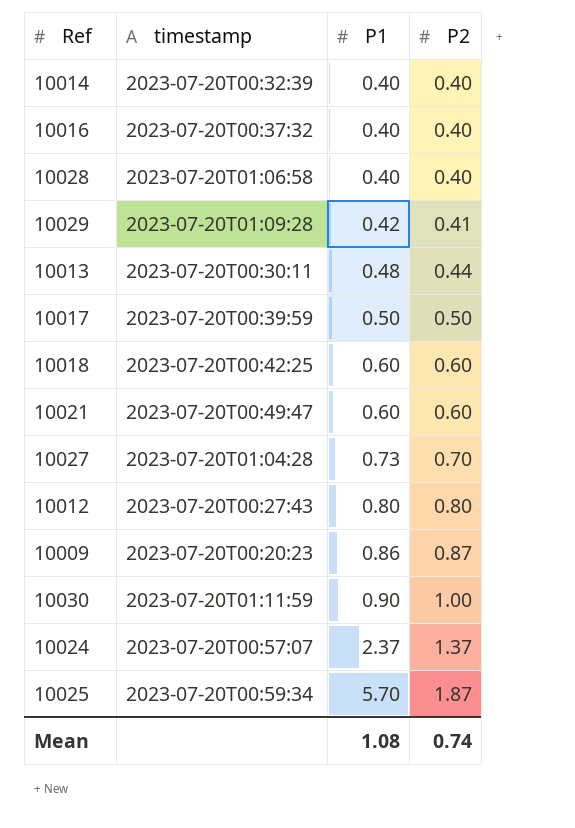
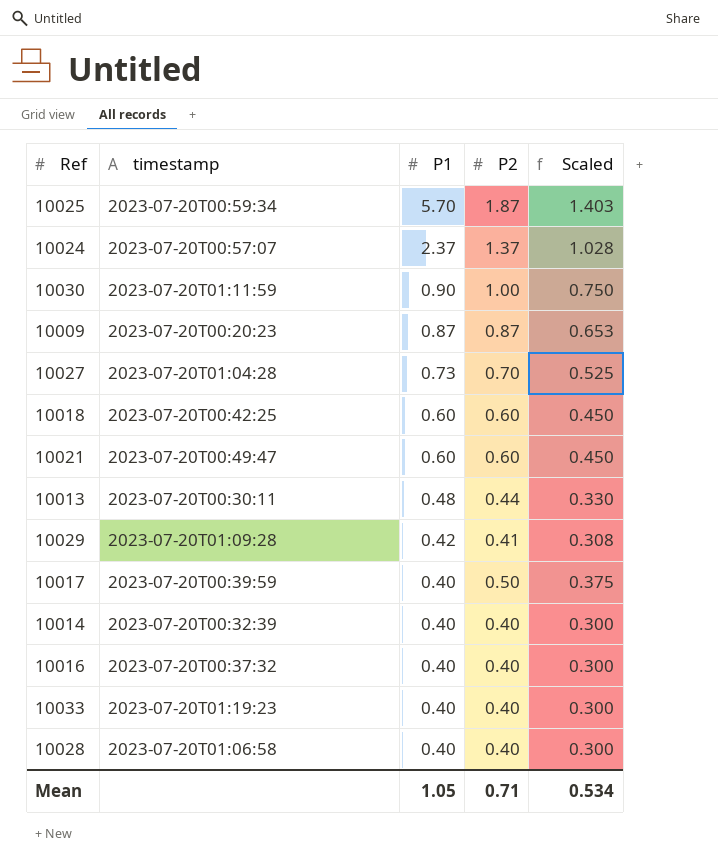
row order: P1 ascending -> P1 descending
column Scaled | formula: none -> [P2] * 0.75
row 10012: 2023-07-20T00:27:43 | 0.80 | 0.80 -> none
10009 | P1: 0.86 -> 0.87
10017 | P1: 0.50 -> 0.40
row 10033: none -> 2023-07-20T01:19:23 | 0.40 | 0.40 | 0.300
Mean | P1: 1.08 -> 1.05
Mean | P2: 0.74 -> 0.71

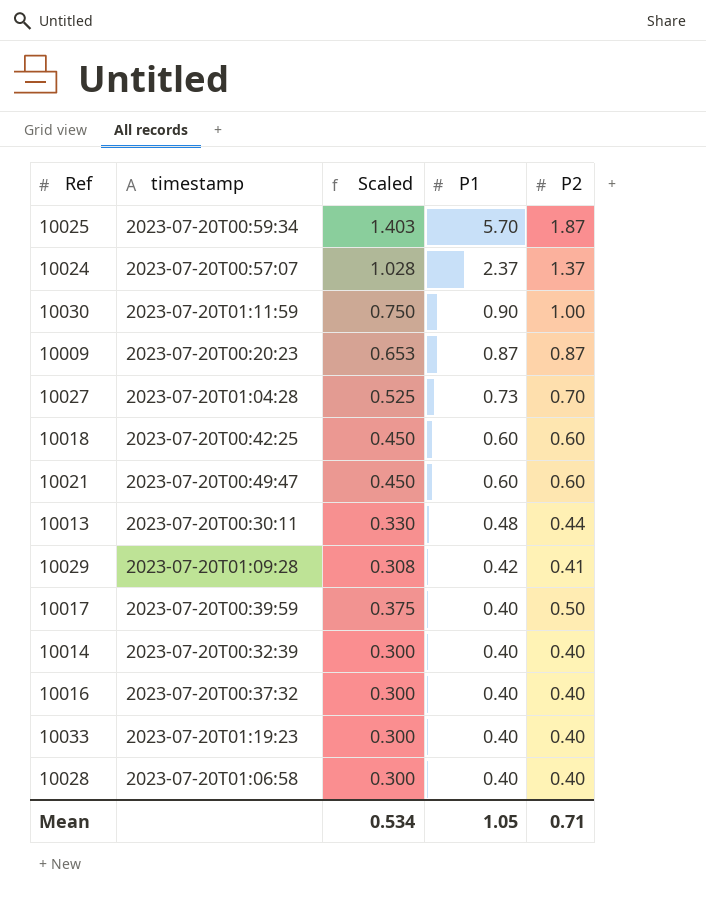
column Scaled | position: 5 -> 3

